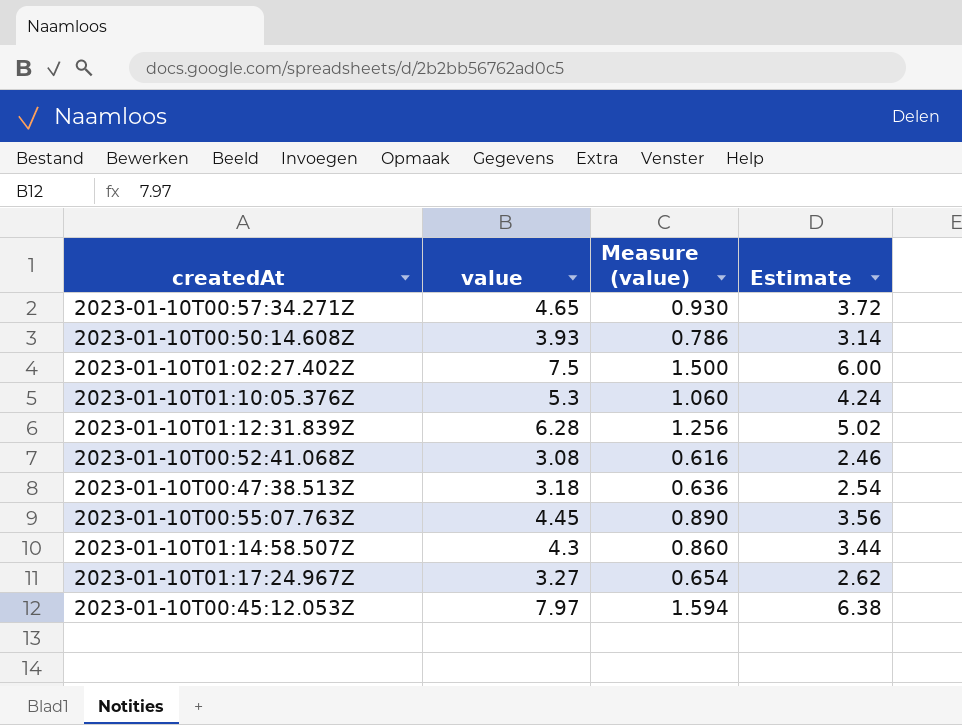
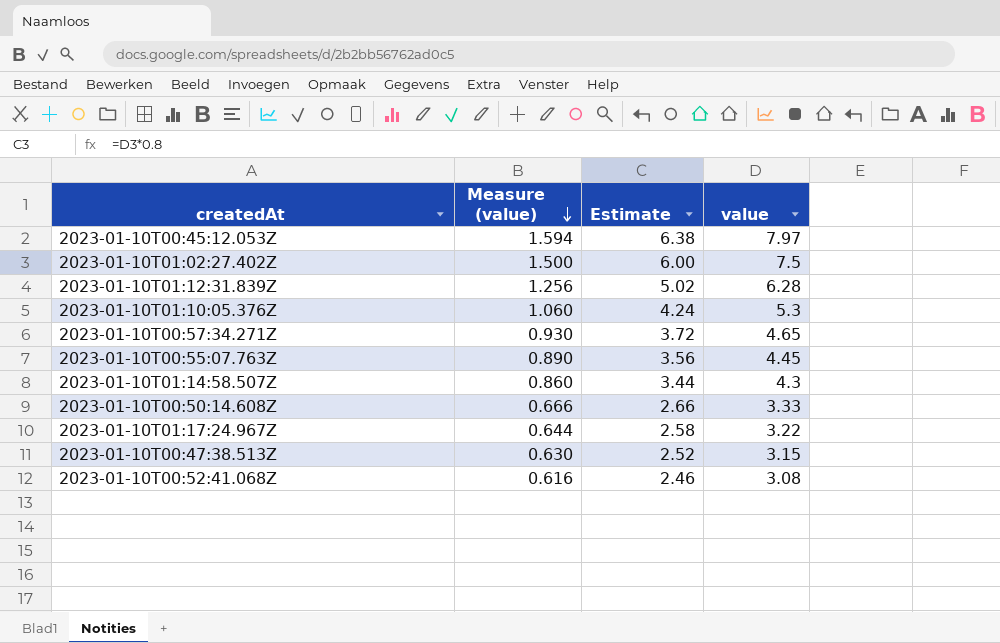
row order: none -> Measure (value) descending
column value | position: 2 -> 4
2023-01-10T00:50:14.608Z | Measure (value): 0.786 -> 0.666
2023-01-10T00:50:14.608Z | Estimate: 3.14 -> 2.66
2023-01-10T00:50:14.608Z | value: 3.93 -> 3.33
2023-01-10T01:17:24.967Z | Measure (value): 0.654 -> 0.644
2023-01-10T01:17:24.967Z | Estimate: 2.62 -> 2.58
2023-01-10T01:17:24.967Z | value: 3.27 -> 3.22
2023-01-10T00:47:38.513Z | Measure (value): 0.636 -> 0.630
2023-01-10T00:47:38.513Z | Estimate: 2.54 -> 2.52
2023-01-10T00:47:38.513Z | value: 3.18 -> 3.15

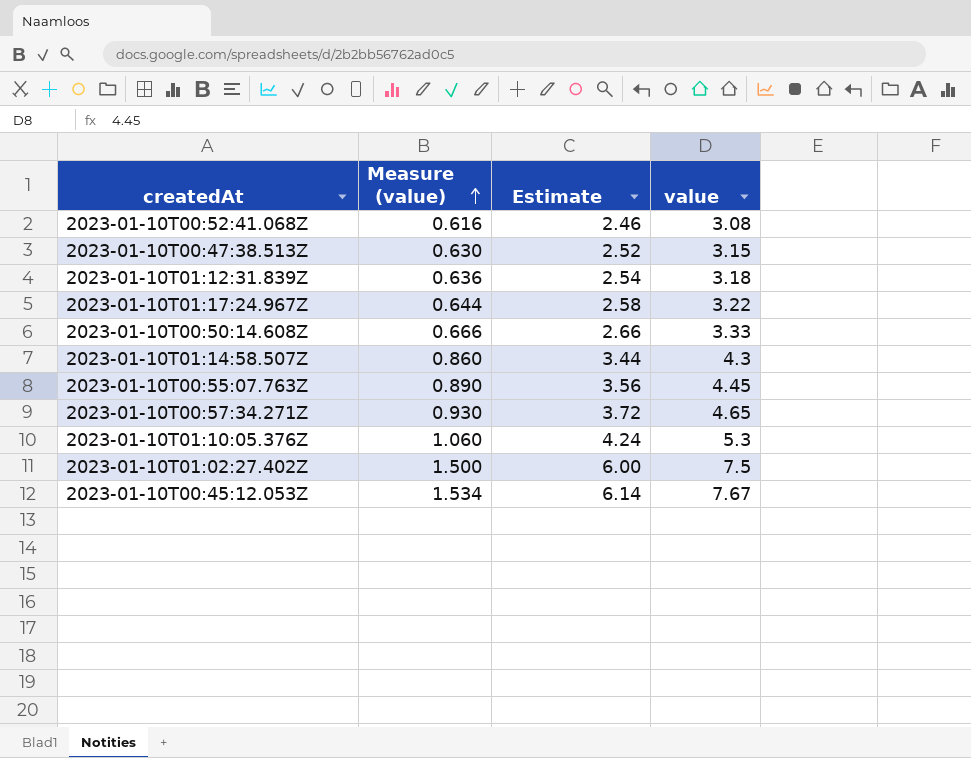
row order: Measure (value) descending -> Measure (value) ascending
2023-01-10T01:12:31.839Z | Measure (value): 1.256 -> 0.636
2023-01-10T01:12:31.839Z | Estimate: 5.02 -> 2.54
2023-01-10T01:12:31.839Z | value: 6.28 -> 3.18
2023-01-10T00:45:12.053Z | Measure (value): 1.594 -> 1.534
2023-01-10T00:45:12.053Z | Estimate: 6.38 -> 6.14
2023-01-10T00:45:12.053Z | value: 7.97 -> 7.67

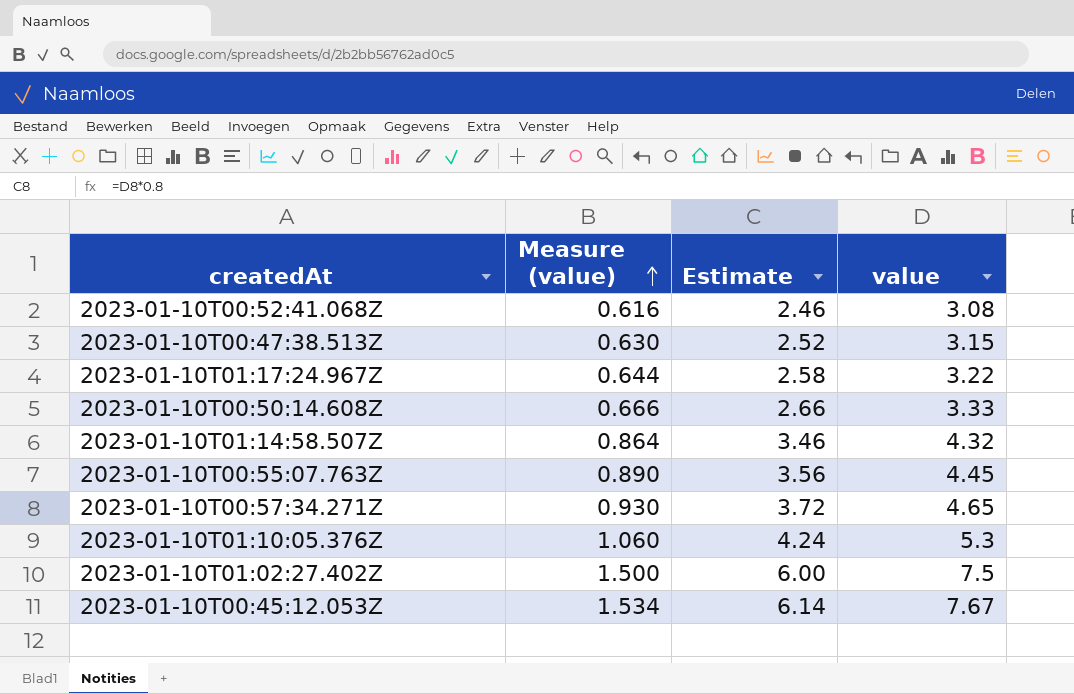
row 2023-01-10T01:12:31.839Z: 0.636 | 2.54 | 3.18 -> none
2023-01-10T01:14:58.507Z | Measure (value): 0.860 -> 0.864
2023-01-10T01:14:58.507Z | Estimate: 3.44 -> 3.46
2023-01-10T01:14:58.507Z | value: 4.3 -> 4.32

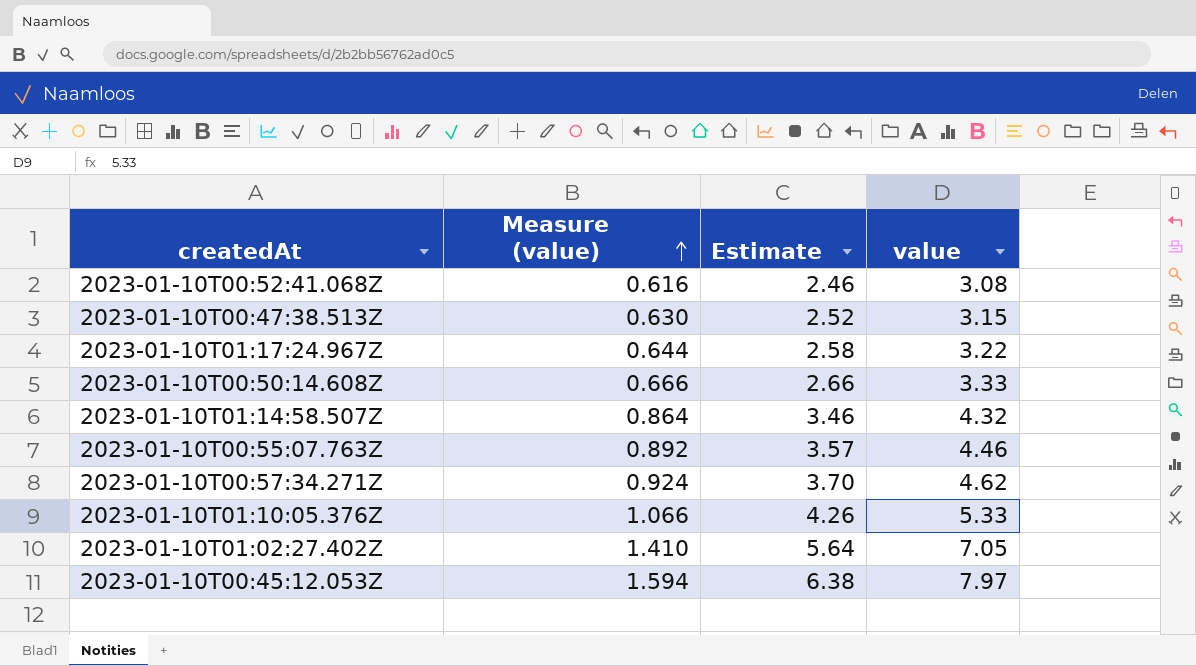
2023-01-10T00:55:07.763Z | Measure (value): 0.890 -> 0.892
2023-01-10T00:55:07.763Z | Estimate: 3.56 -> 3.57
2023-01-10T00:55:07.763Z | value: 4.45 -> 4.46
2023-01-10T00:57:34.271Z | Measure (value): 0.930 -> 0.924
2023-01-10T00:57:34.271Z | Estimate: 3.72 -> 3.70
2023-01-10T00:57:34.271Z | value: 4.65 -> 4.62
2023-01-10T01:10:05.376Z | Measure (value): 1.060 -> 1.066
2023-01-10T01:10:05.376Z | Estimate: 4.24 -> 4.26
2023-01-10T01:10:05.376Z | value: 5.3 -> 5.33
2023-01-10T01:02:27.402Z | Measure (value): 1.500 -> 1.410
2023-01-10T01:02:27.402Z | Estimate: 6.00 -> 5.64
2023-01-10T01:02:27.402Z | value: 7.5 -> 7.05
2023-01-10T00:45:12.053Z | Measure (value): 1.534 -> 1.594
2023-01-10T00:45:12.053Z | Estimate: 6.14 -> 6.38
2023-01-10T00:45:12.053Z | value: 7.67 -> 7.97

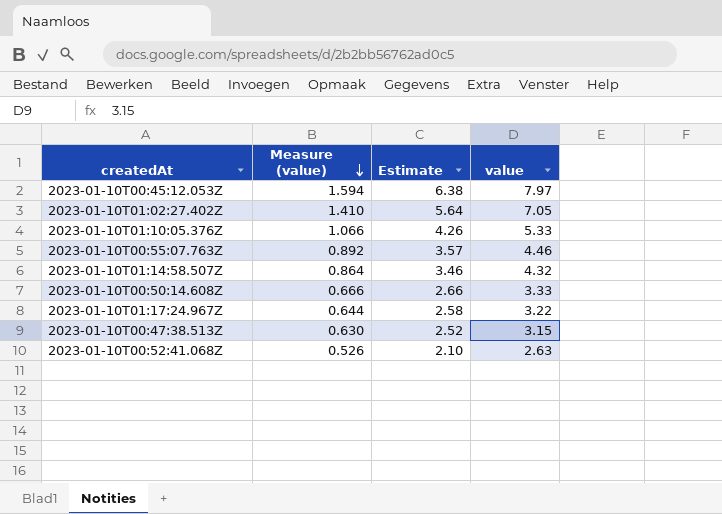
row order: Measure (value) ascending -> Measure (value) descending
row 2023-01-10T00:57:34.271Z: 0.924 | 3.70 | 4.62 -> none
2023-01-10T00:52:41.068Z | Measure (value): 0.616 -> 0.526
2023-01-10T00:52:41.068Z | Estimate: 2.46 -> 2.10
2023-01-10T00:52:41.068Z | value: 3.08 -> 2.63

